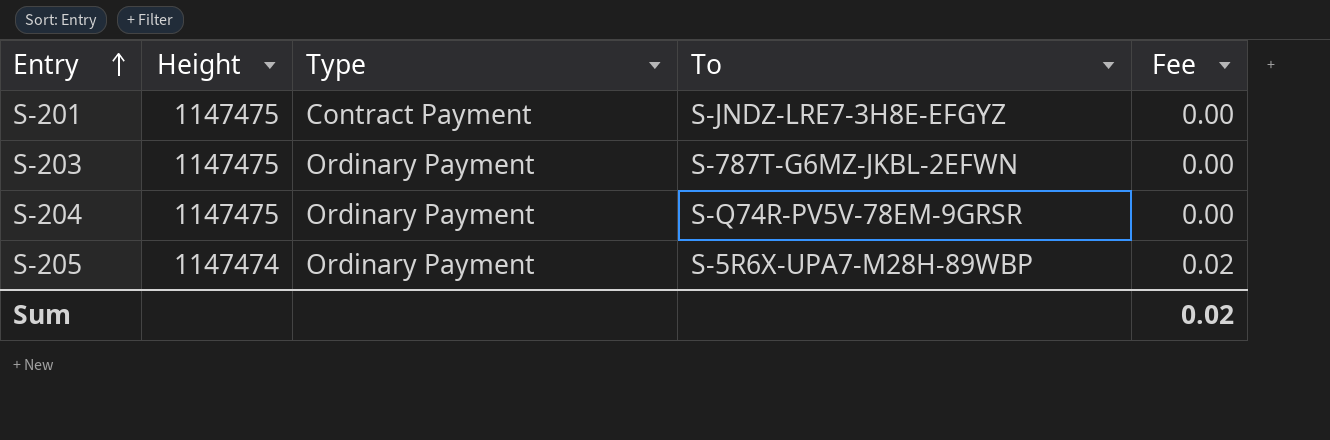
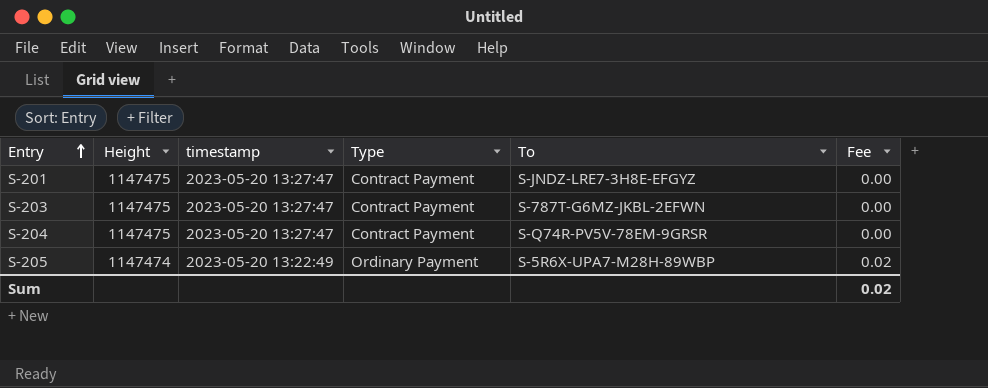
column timestamp | position: none -> 3
S-203 | Type: Ordinary Payment -> Contract Payment
S-204 | Type: Ordinary Payment -> Contract Payment

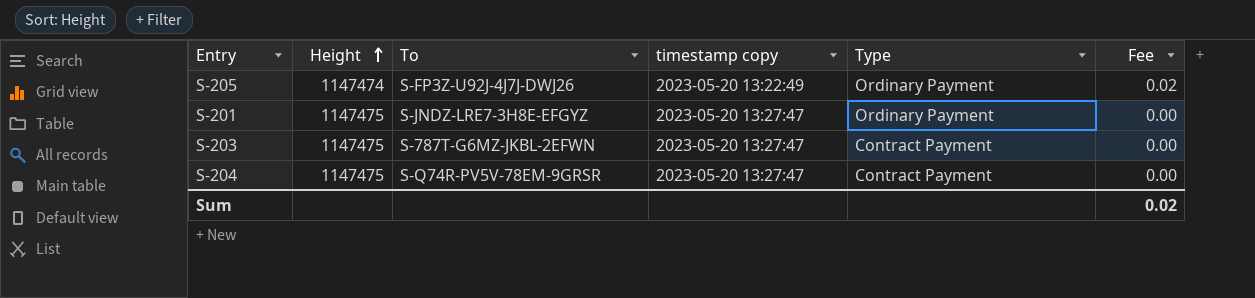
row order: Entry ascending -> Height ascending
column To | position: 5 -> 3
column name: timestamp -> timestamp copy
S-205 | To: S-5R6X-UPA7-M28H-89WBP -> S-FP3Z-U92J-4J7J-DWJ26
S-201 | Type: Contract Payment -> Ordinary Payment

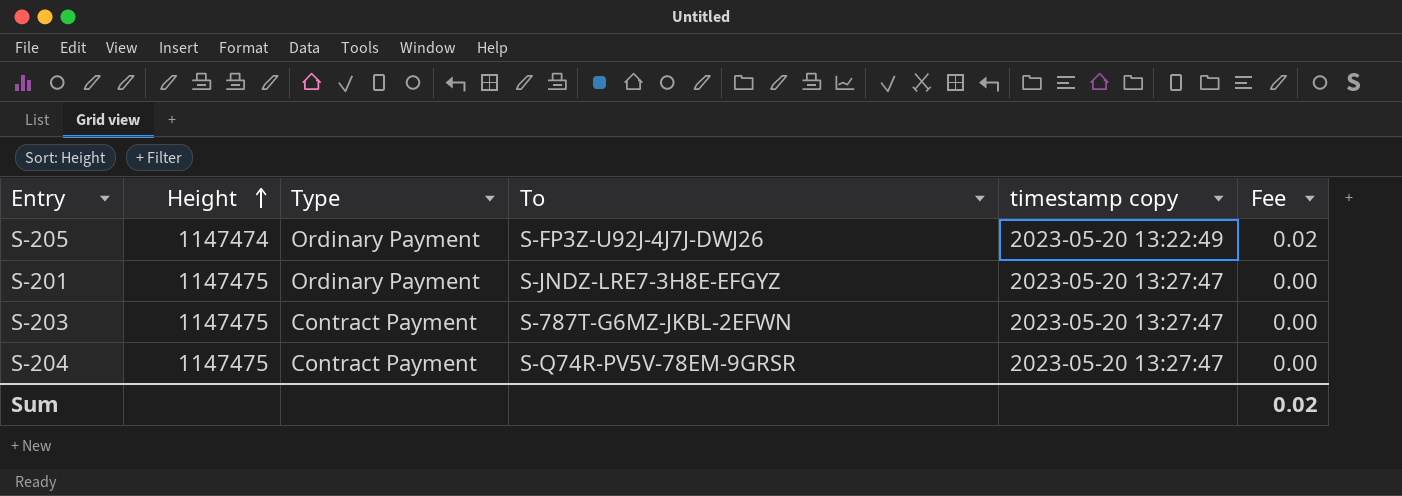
column Type | position: 5 -> 3

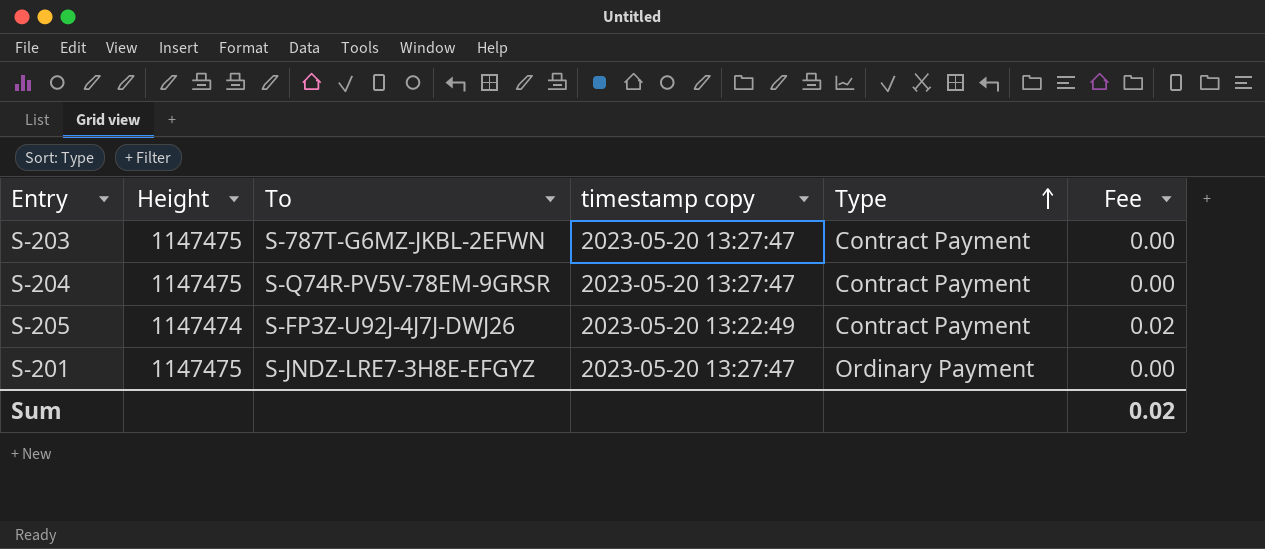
row order: Height ascending -> Type ascending
column Type | position: 3 -> 5
S-205 | Type: Ordinary Payment -> Contract Payment

